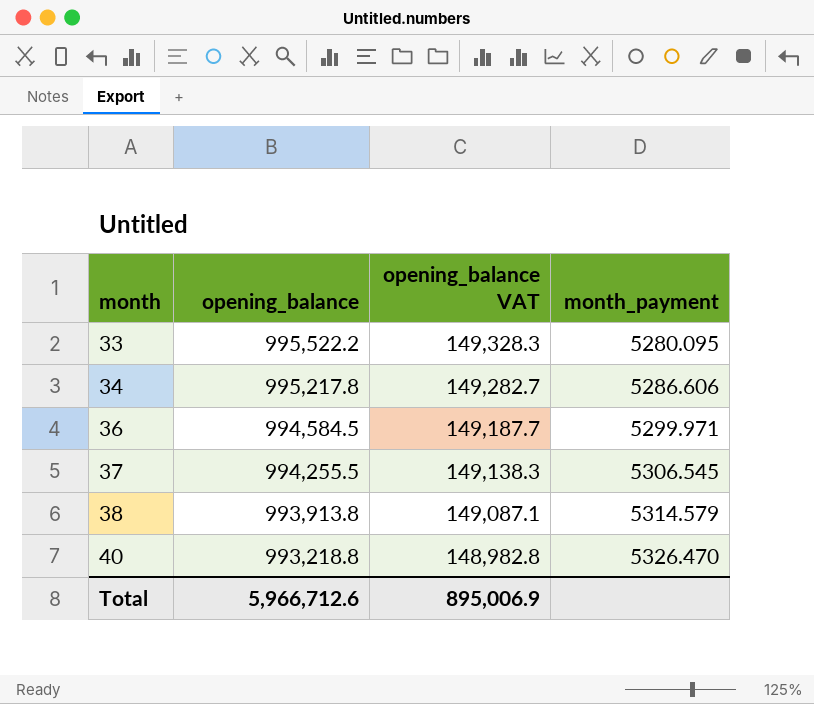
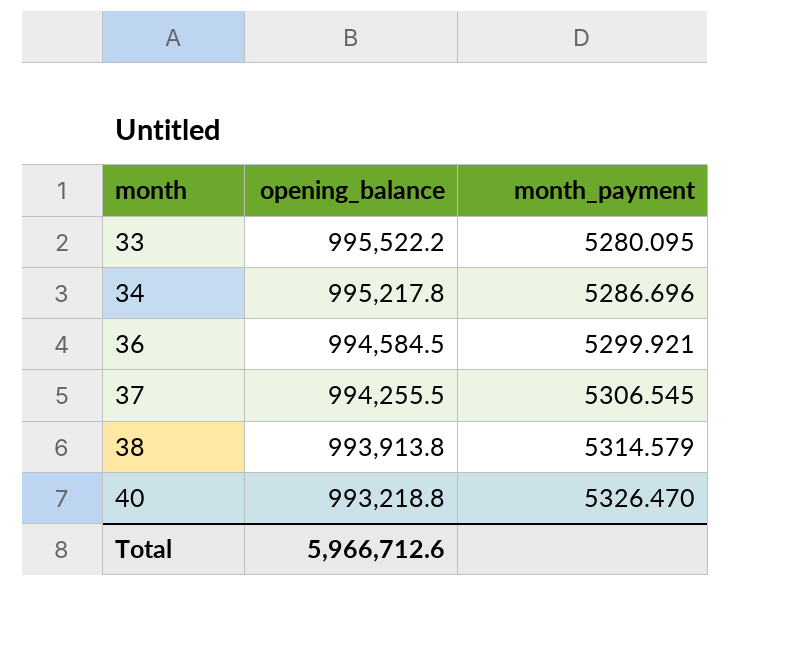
column opening_balance VAT | formula: [opening_balance] * 0.15 -> none
34 | month_payment: 5286.606 -> 5286.696
36 | month_payment: 5299.971 -> 5299.921

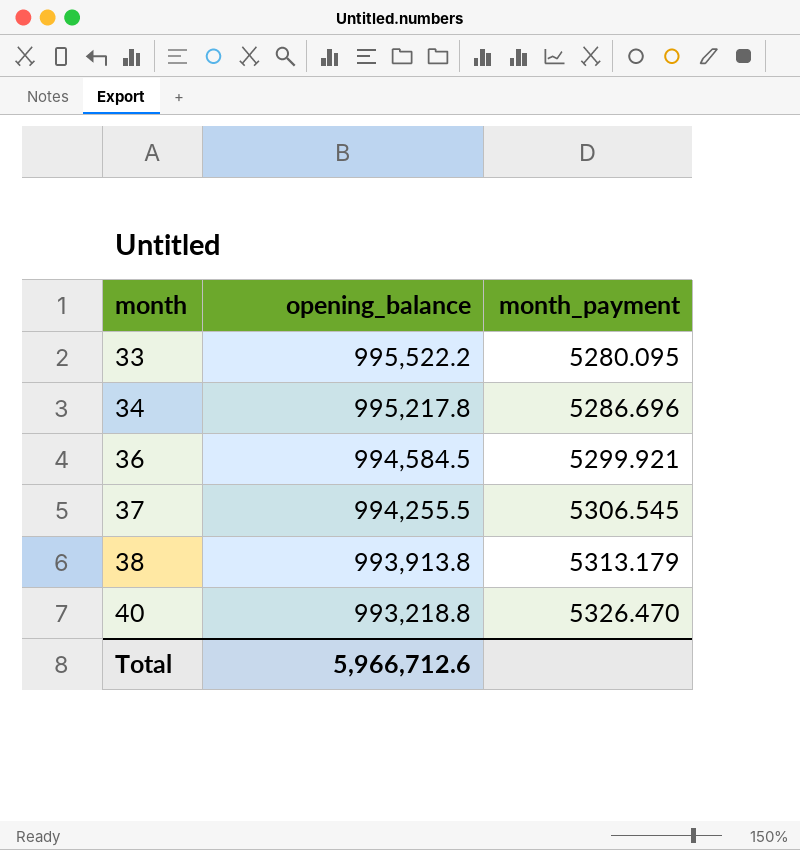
38 | month_payment: 5314.579 -> 5313.179

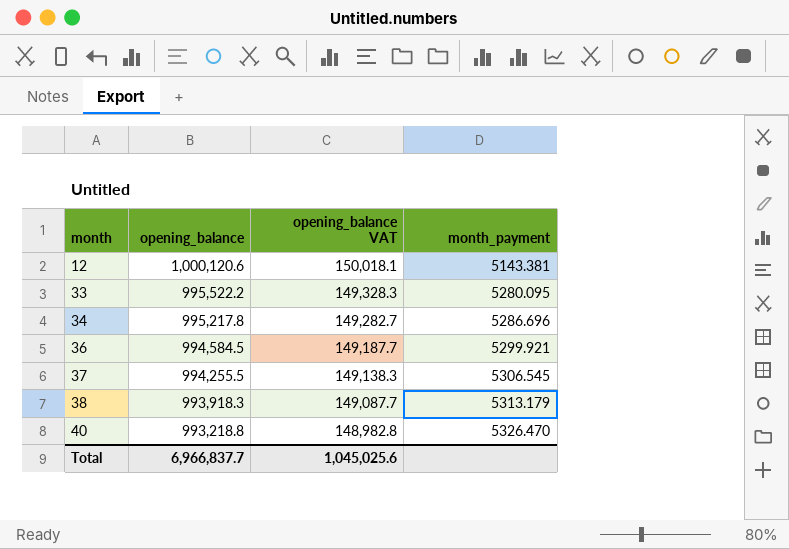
column opening_balance VAT | formula: none -> [opening_balance] * 0.15
row 12: none -> 1,000,120.6 | 150,018.1 | 5143.381
38 | opening_balance: 993,913.8 -> 993,918.3
Total | opening_balance: 5,966,712.6 -> 6,966,837.7

